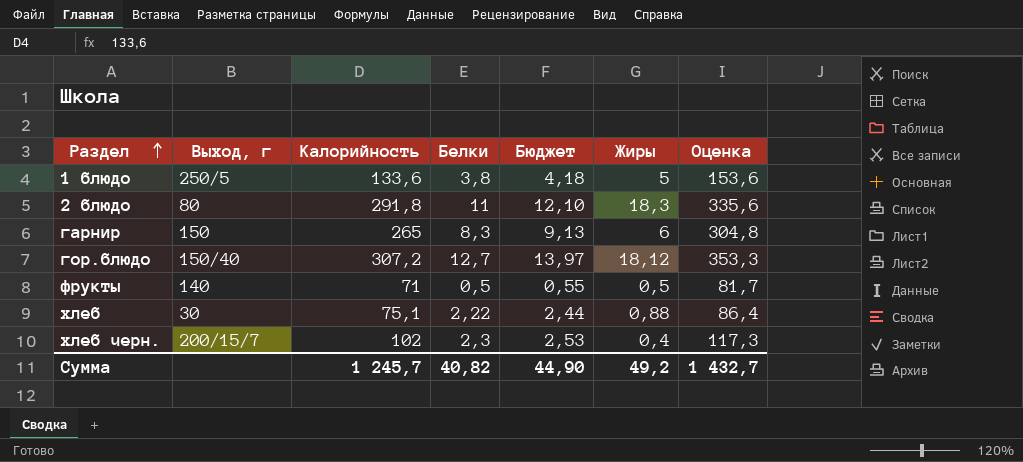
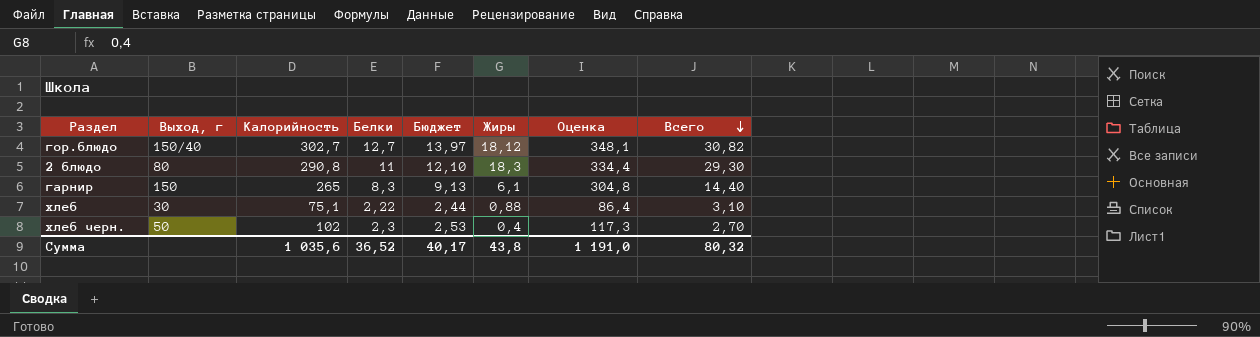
row order: Раздел ascending -> Всего descending
column Всего | formula: none -> [Белки] + [Жиры]
row 1 блюдо: 250/5 | 133,6 | 3,8 | 4,18 | 5 | 153,6 -> none
row фрукты: 140 | 71 | 0,5 | 0,55 | 0,5 | 81,7 -> none
гор.блюдо | Калорийность: 307,2 -> 302,7
гор.блюдо | Оценка: 353,3 -> 348,1
2 блюдо | Калорийность: 291,8 -> 290,8
2 блюдо | Оценка: 335,6 -> 334,4
гарнир | Жиры: 6 -> 6,1
хлеб черн. | Выход, г: 200/15/7 -> 50
Сумма | Калорийность: 1 245,7 -> 1 035,6
Сумма | Белки: 40,82 -> 36,52
Сумма | Бюджет: 44,90 -> 40,17
Сумма | Жиры: 49,2 -> 43,8
Сумма | Оценка: 1 432,7 -> 1 191,0

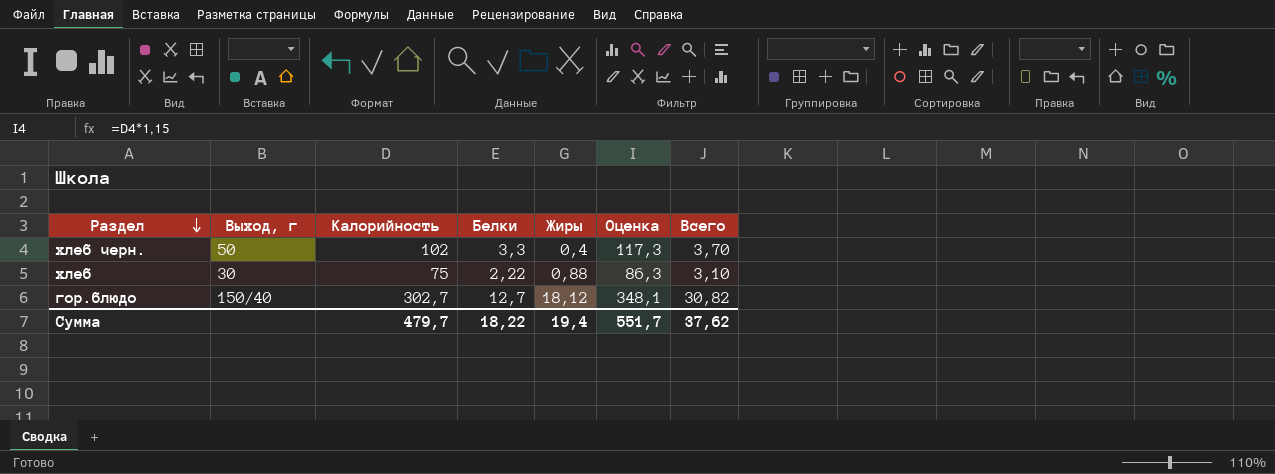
row order: Всего descending -> Раздел descending
column Бюджет | formula: [Белки] * 1,1 -> none
row 2 блюдо: 80 | 290,8 | 11 | 12,10 | 18,3 | 334,4 | 29,30 -> none
row гарнир: 150 | 265 | 8,3 | 9,13 | 6,1 | 304,8 | 14,40 -> none
хлеб черн. | Белки: 2,3 -> 3,3
хлеб черн. | Всего: 2,70 -> 3,70
хлеб | Калорийность: 75,1 -> 75
хлеб | Оценка: 86,4 -> 86,3
Сумма | Калорийность: 1 035,6 -> 479,7
Сумма | Белки: 36,52 -> 18,22
Сумма | Жиры: 43,8 -> 19,4
Сумма | Оценка: 1 191,0 -> 551,7
Сумма | Всего: 80,32 -> 37,62

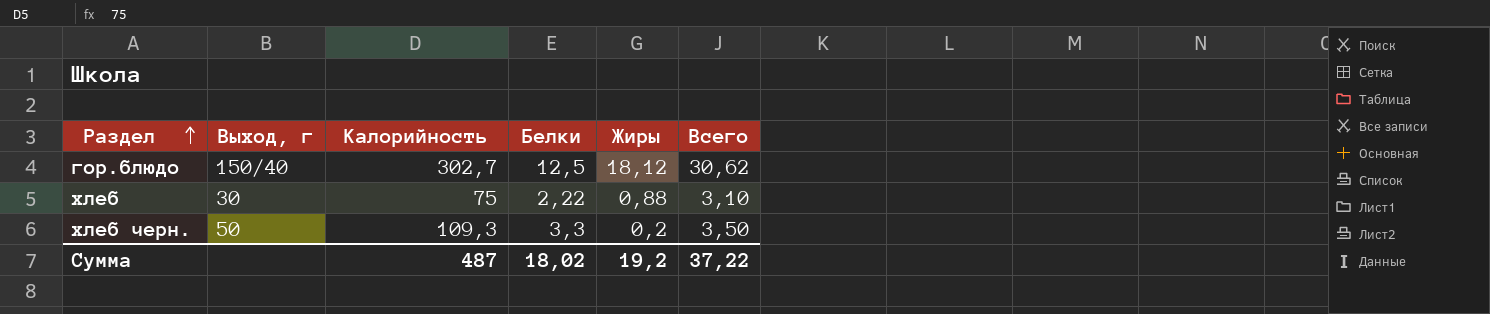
row order: Раздел descending -> Раздел ascending
column Оценка | formula: [Калорийность] * 1,15 -> none
гор.блюдо | Белки: 12,7 -> 12,5
гор.блюдо | Всего: 30,82 -> 30,62
хлеб черн. | Калорийность: 102 -> 109,3
хлеб черн. | Жиры: 0,4 -> 0,2
хлеб черн. | Всего: 3,70 -> 3,50
Сумма | Калорийность: 479,7 -> 487
Сумма | Белки: 18,22 -> 18,02
Сумма | Жиры: 19,4 -> 19,2
Сумма | Всего: 37,62 -> 37,22

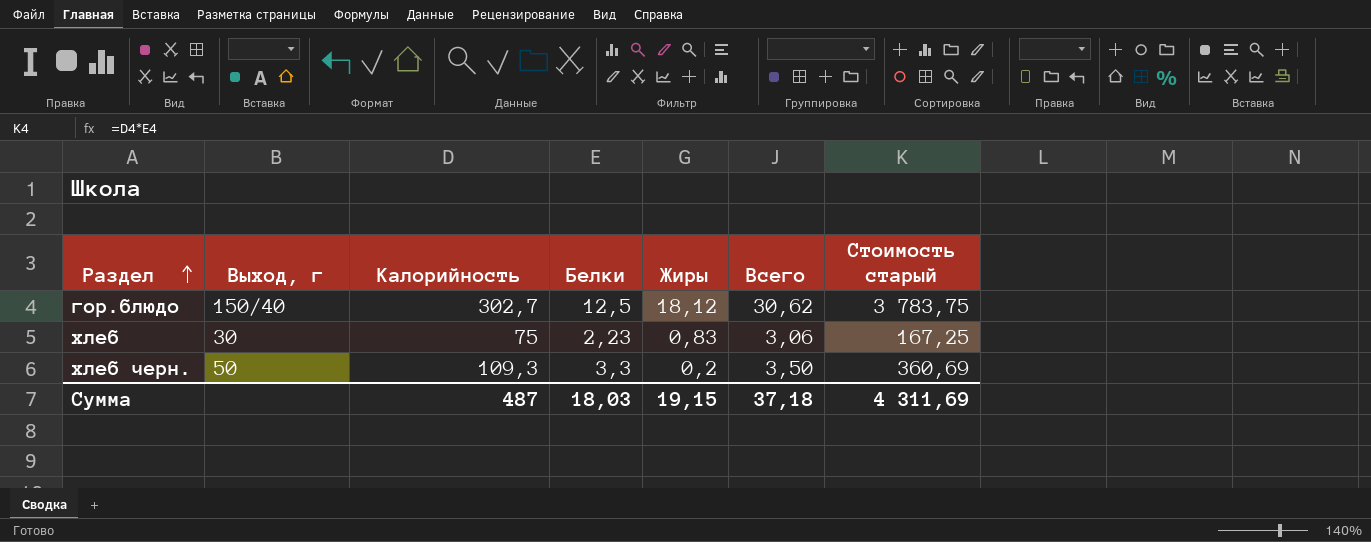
column Стоимость старый | formula: none -> [Калорийность] * [Белки]
хлеб | Белки: 2,22 -> 2,23
хлеб | Жиры: 0,88 -> 0,83
хлеб | Всего: 3,10 -> 3,06
Сумма | Белки: 18,02 -> 18,03
Сумма | Жиры: 19,2 -> 19,15
Сумма | Всего: 37,22 -> 37,18

